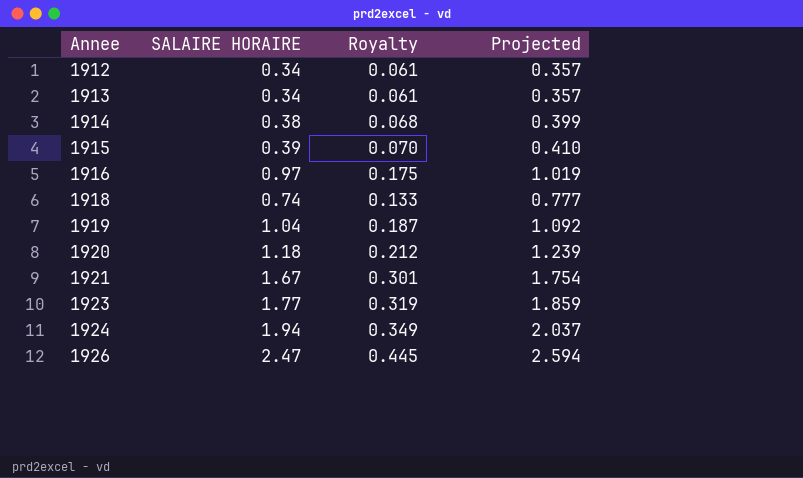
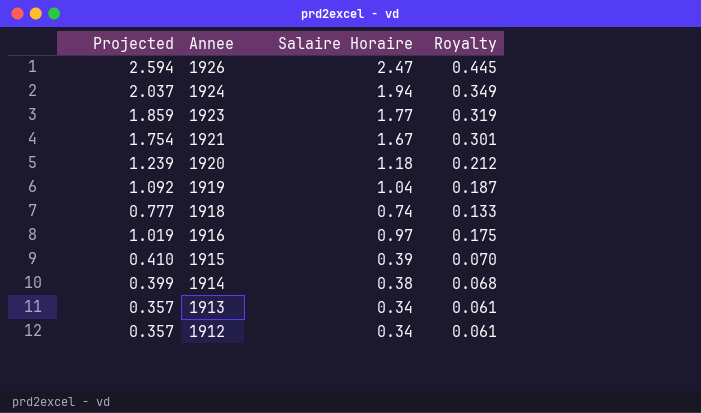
row order: Annee ascending -> Annee descending
column Projected | position: 4 -> 1
column name: SALAIRE HORAIRE -> Salaire Horaire

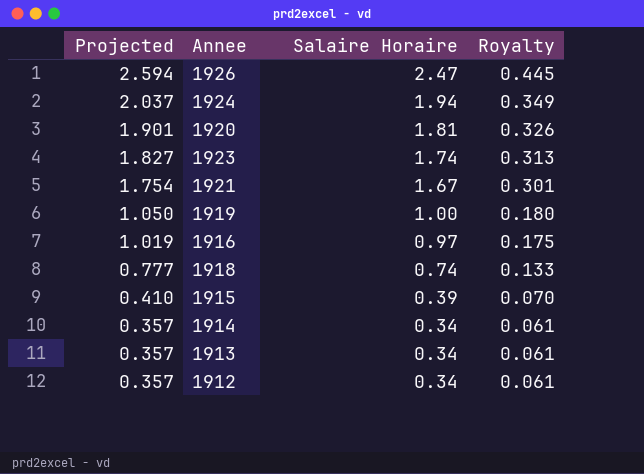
row order: Annee descending -> Projected descending
1920 | Projected: 1.239 -> 1.901
1920 | Salaire Horaire: 1.18 -> 1.81
1920 | Royalty: 0.212 -> 0.326
1923 | Projected: 1.859 -> 1.827
1923 | Salaire Horaire: 1.77 -> 1.74
1923 | Royalty: 0.319 -> 0.313
1919 | Projected: 1.092 -> 1.050
1919 | Salaire Horaire: 1.04 -> 1.00
1919 | Royalty: 0.187 -> 0.180
1914 | Projected: 0.399 -> 0.357
1914 | Salaire Horaire: 0.38 -> 0.34
1914 | Royalty: 0.068 -> 0.061

